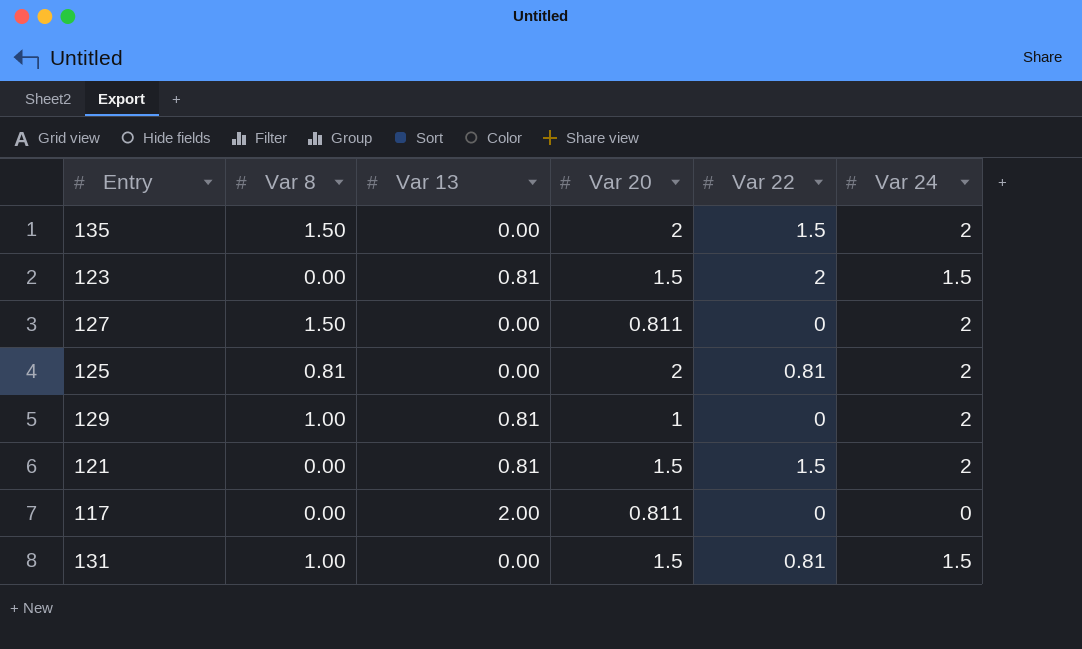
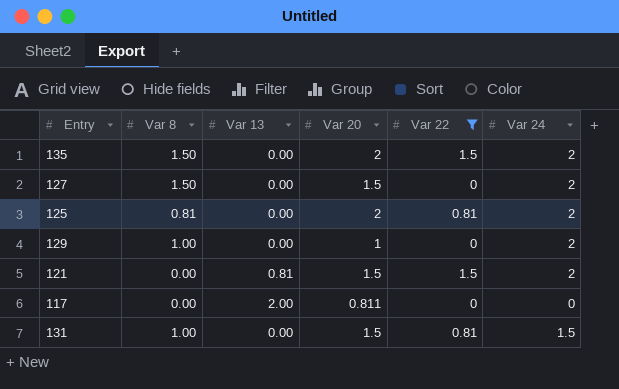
filter: none -> Var 22 != 2
127 | Var 20: 0.811 -> 1.5
129 | Var 13: 0.81 -> 0.00

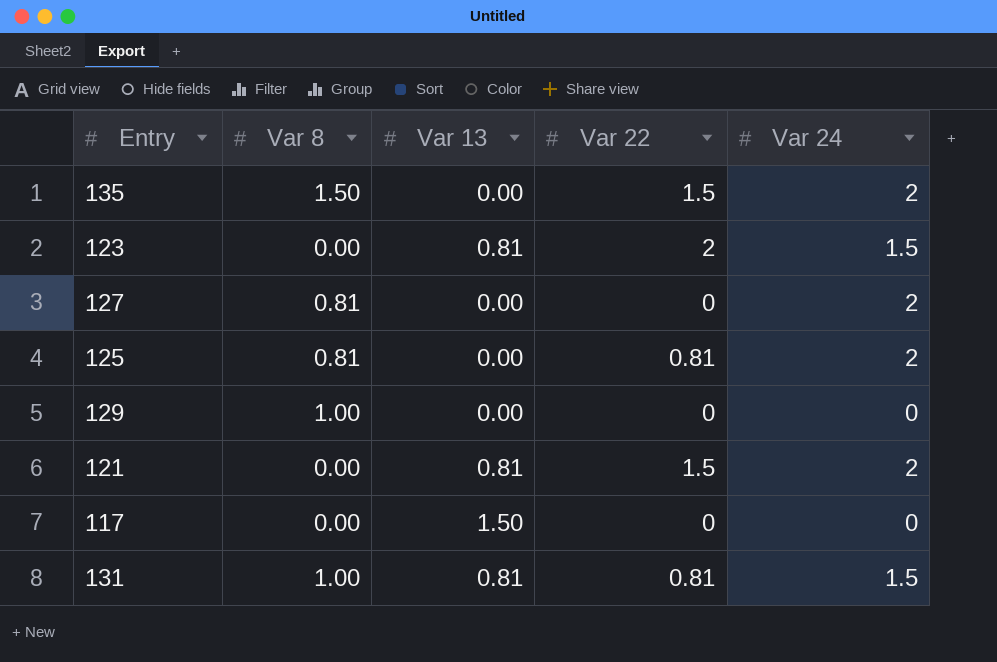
filter: Var 22 != 2 -> none
column Var 20 | position: 4 -> none
127 | Var 8: 1.50 -> 0.81
129 | Var 24: 2 -> 0
117 | Var 13: 2.00 -> 1.50
131 | Var 13: 0.00 -> 0.81

